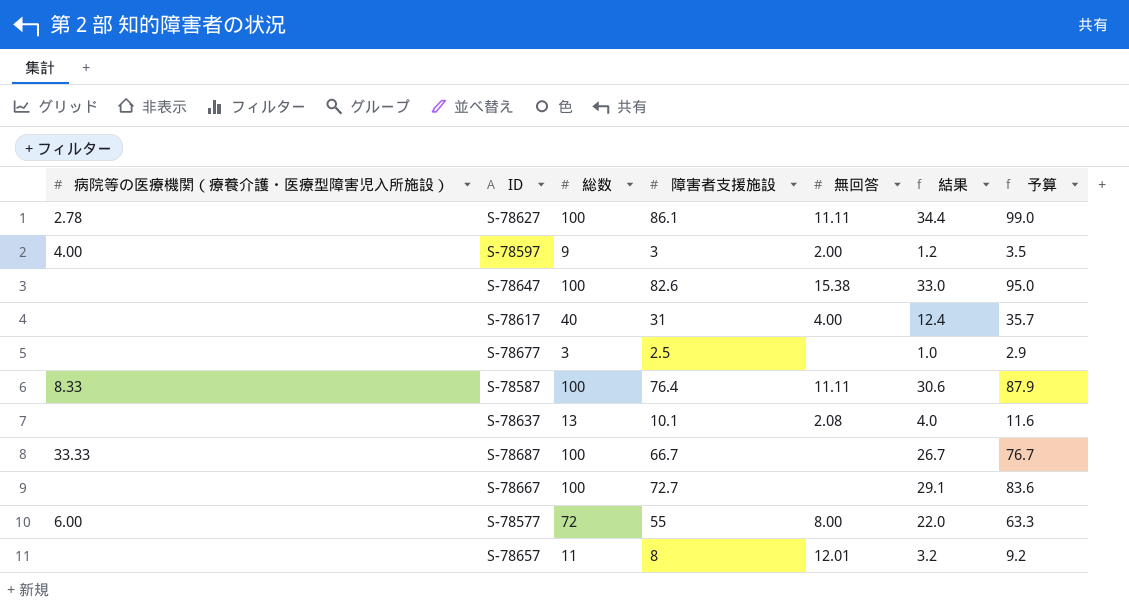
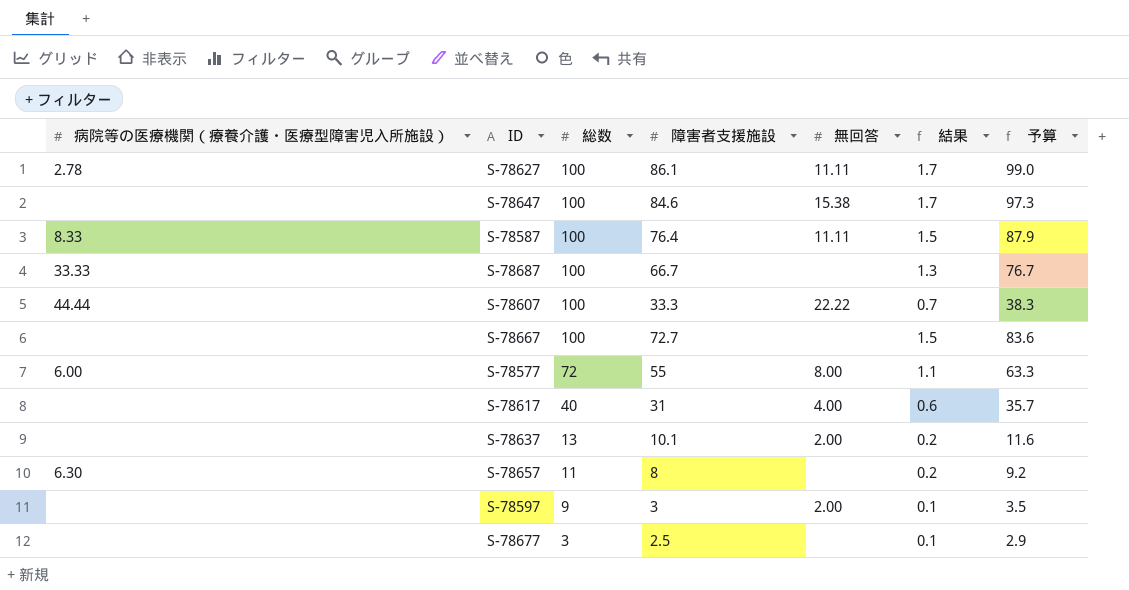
row order: none -> 総数 descending
column 結果 | formula: [障害者支援施設] * 0.4 -> [障害者支援施設] * 0.02
S-78647 | 障害者支援施設: 82.6 -> 84.6
S-78647 | 予算: 95.0 -> 97.3
row S-78607: none -> 44.44 | 100 | 33.3 | 22.22 | 0.7 | 38.3
S-78637 | 無回答: 2.08 -> 2.00
S-78657 | 病院等の医療機関（療養介護・医療型障害児入所施設）: none -> 6.30
S-78657 | 無回答: 12.01 -> none
S-78597 | 病院等の医療機関（療養介護・医療型障害児入所施設）: 4.00 -> none

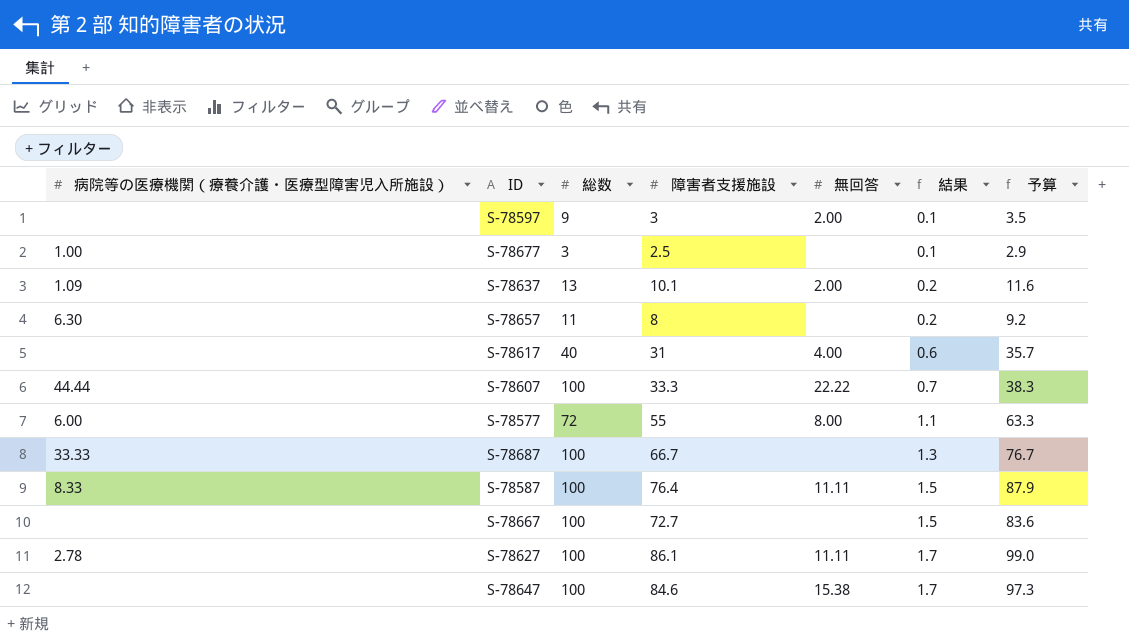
row order: 総数 descending -> 結果 ascending
S-78677 | 病院等の医療機関（療養介護・医療型障害児入所施設）: none -> 1.00
S-78637 | 病院等の医療機関（療養介護・医療型障害児入所施設）: none -> 1.09

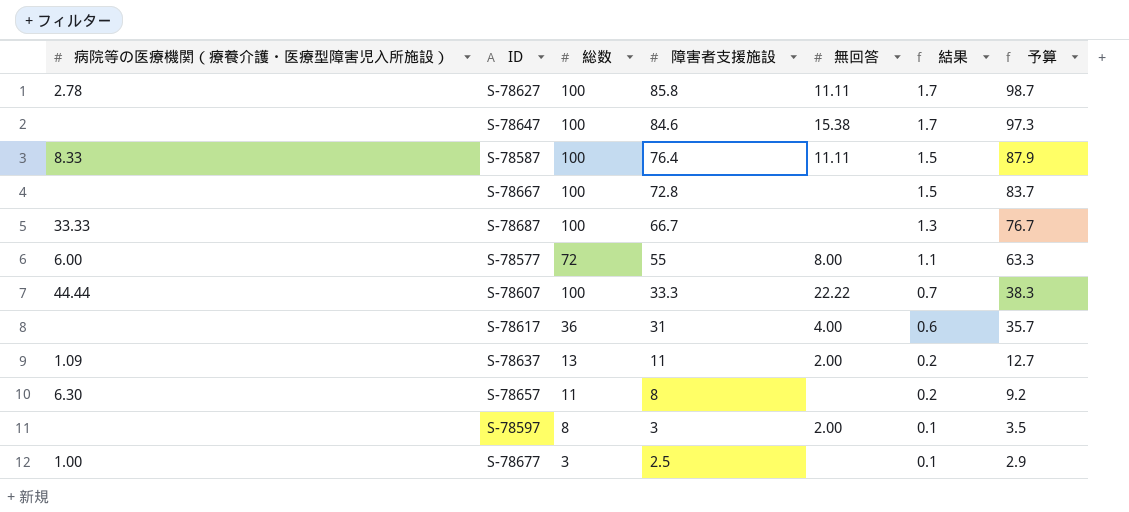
row order: 結果 ascending -> 障害者支援施設 descending
S-78627 | 障害者支援施設: 86.1 -> 85.8
S-78627 | 予算: 99.0 -> 98.7
S-78667 | 障害者支援施設: 72.7 -> 72.8
S-78667 | 予算: 83.6 -> 83.7
S-78617 | 総数: 40 -> 36
S-78637 | 障害者支援施設: 10.1 -> 11
S-78637 | 予算: 11.6 -> 12.7
S-78597 | 総数: 9 -> 8

